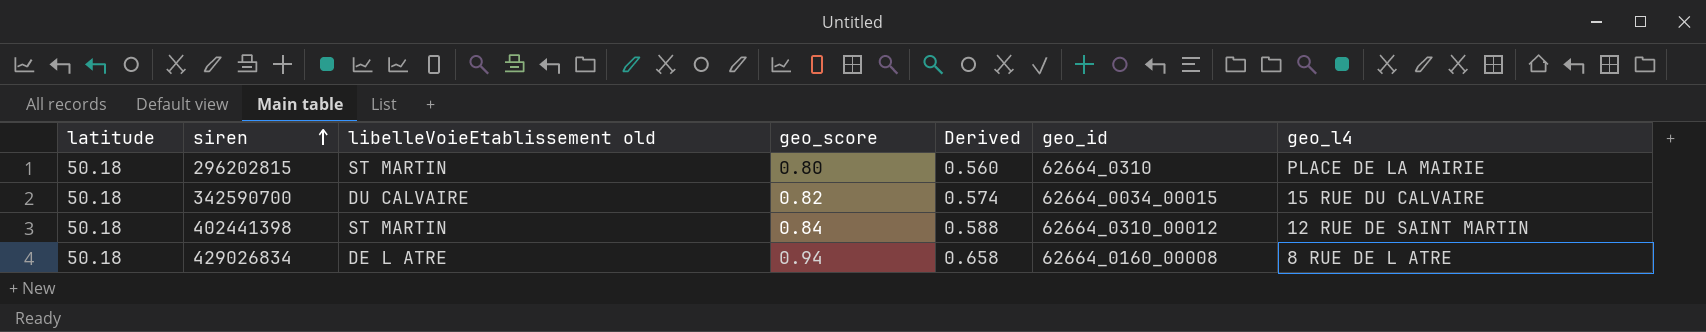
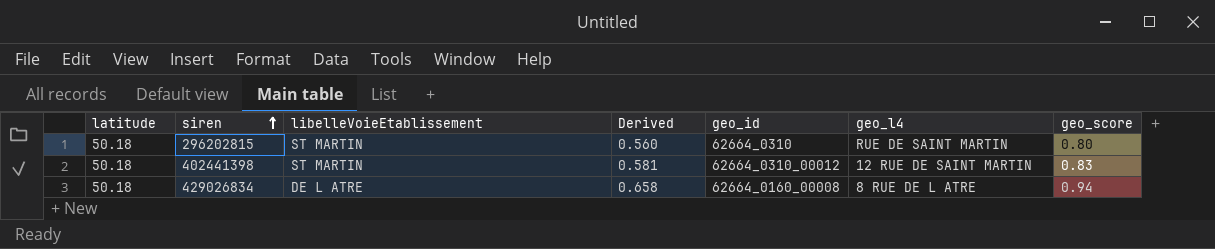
column name: libelleVoieEtablissement old -> libelleVoieEtablissement
column geo_score | position: 4 -> 7
row 342590700: 50.18 | DU CALVAIRE | 0.82 | 0.574 | 62664_0034_00015 | 15 RUE DU CALVAIRE -> none
296202815 | geo_l4: PLACE DE LA MAIRIE -> RUE DE SAINT MARTIN
402441398 | Derived: 0.588 -> 0.581
402441398 | geo_score: 0.84 -> 0.83

